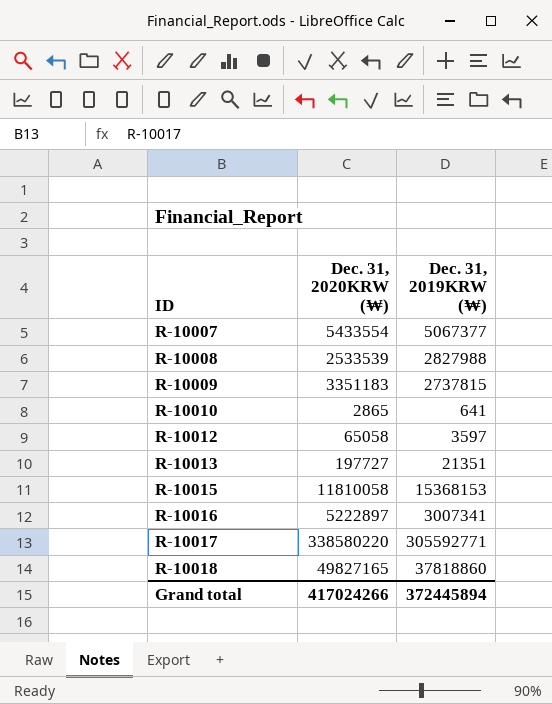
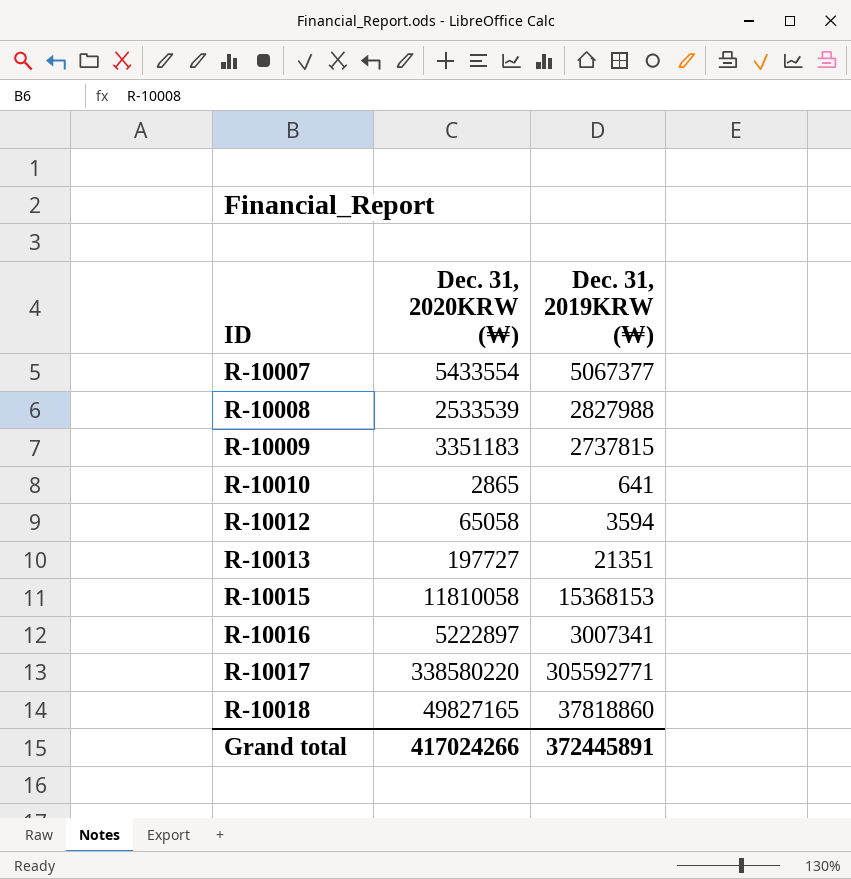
R-10012 | Dec. 31, 2019KRW (₩): 3597 -> 3594
Grand total | Dec. 31, 2019KRW (₩): 372445894 -> 372445891

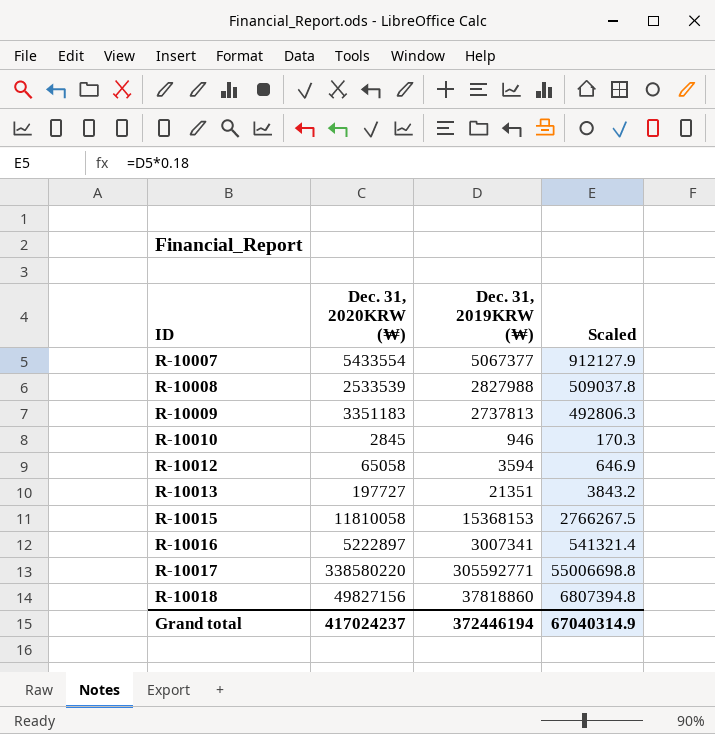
column Scaled | formula: none -> [Dec. 31, 2019KRW (₩)] * 0.18
R-10009 | Dec. 31, 2019KRW (₩): 2737815 -> 2737813
R-10010 | Dec. 31, 2020KRW (₩): 2865 -> 2845
R-10010 | Dec. 31, 2019KRW (₩): 641 -> 946
R-10018 | Dec. 31, 2020KRW (₩): 49827165 -> 49827156
Grand total | Dec. 31, 2020KRW (₩): 417024266 -> 417024237
Grand total | Dec. 31, 2019KRW (₩): 372445891 -> 372446194

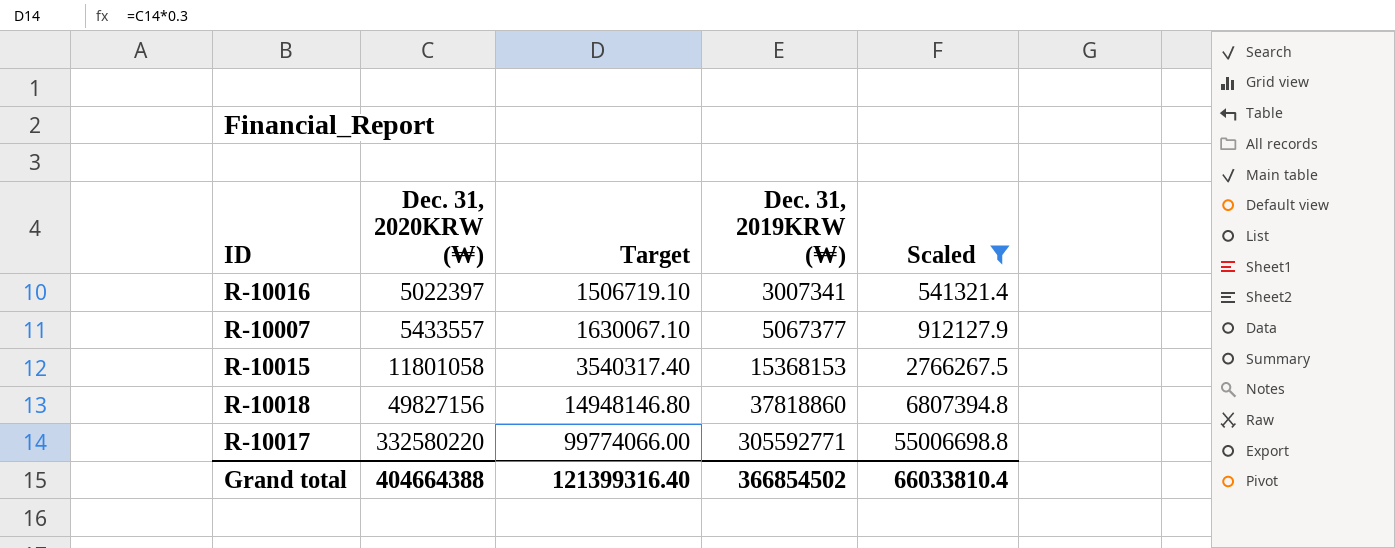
filter: none -> Scaled >= 541321.4
row order: ID ascending -> Dec. 31, 2020KRW (₩) ascending
column Target | formula: none -> [Dec. 31, 2020KRW (₩)] * 0.3
R-10016 | Dec. 31, 2020KRW (₩): 5222897 -> 5022397
R-10007 | Dec. 31, 2020KRW (₩): 5433554 -> 5433557
R-10015 | Dec. 31, 2020KRW (₩): 11810058 -> 11801058
R-10017 | Dec. 31, 2020KRW (₩): 338580220 -> 332580220
Grand total | Dec. 31, 2020KRW (₩): 417024237 -> 404664388
Grand total | Dec. 31, 2019KRW (₩): 372446194 -> 366854502
Grand total | Scaled: 67040314.9 -> 66033810.4

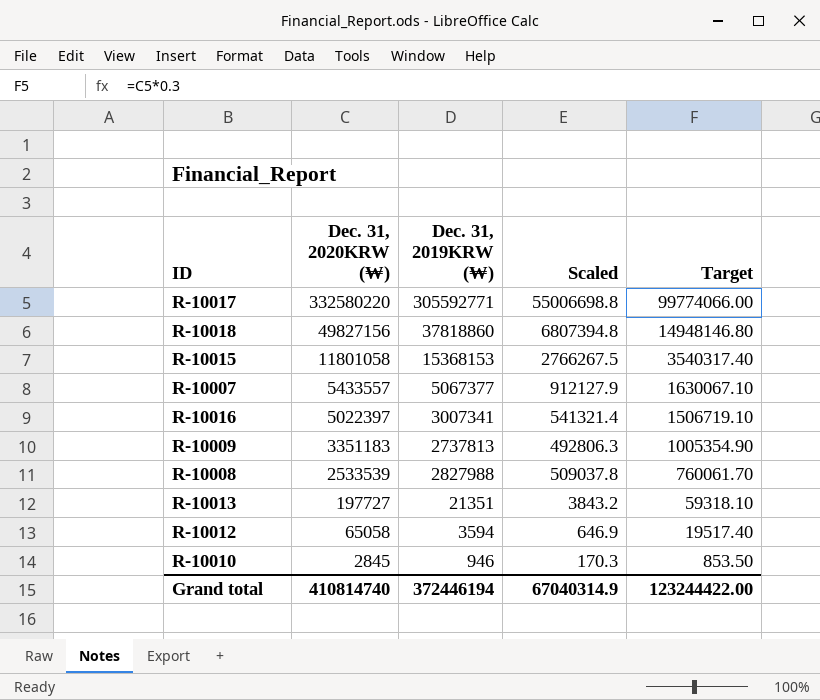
filter: Scaled >= 541321.4 -> none
row order: Dec. 31, 2020KRW (₩) ascending -> Dec. 31, 2020KRW (₩) descending
column Target | position: 3 -> 5
Grand total | Dec. 31, 2020KRW (₩): 404664388 -> 410814740
Grand total | Dec. 31, 2019KRW (₩): 366854502 -> 372446194
Grand total | Scaled: 66033810.4 -> 67040314.9
Grand total | Target: 121399316.40 -> 123244422.00

